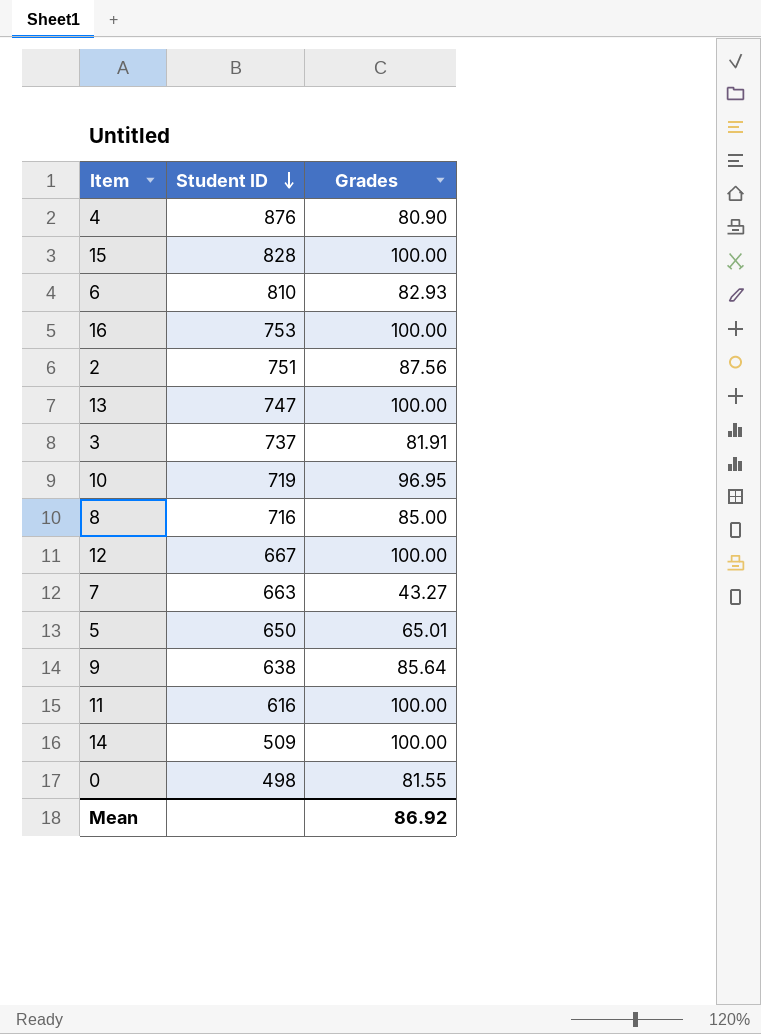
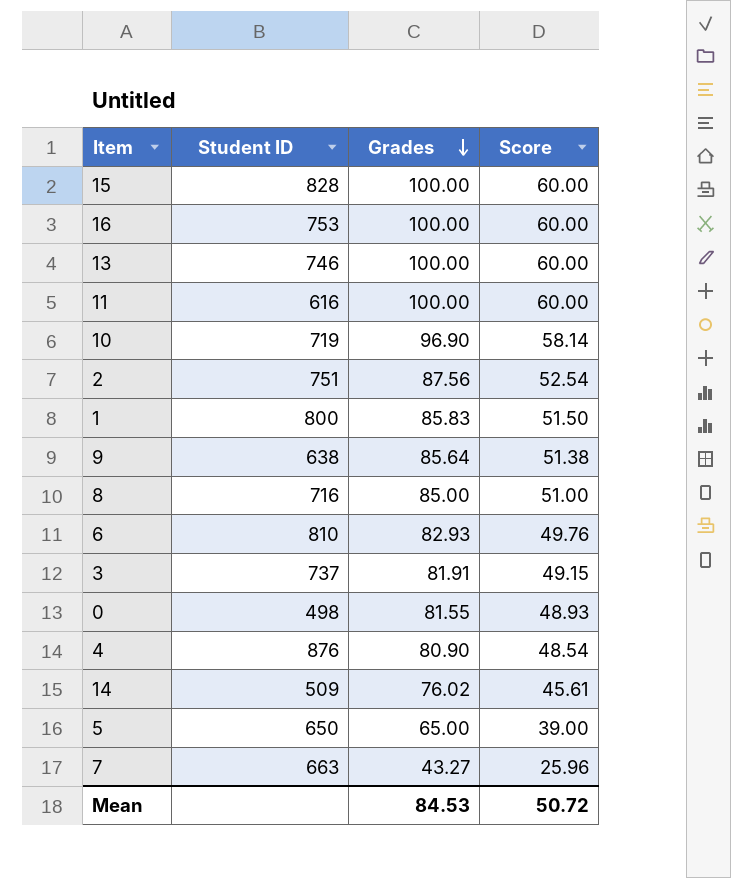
row order: Student ID descending -> Grades descending
column Score | formula: none -> [Grades] * 0.6
row 12: 667 | 100.00 -> none
13 | Student ID: 747 -> 746
10 | Grades: 96.95 -> 96.90
row 1: none -> 800 | 85.83 | 51.50
14 | Grades: 100.00 -> 76.02
5 | Grades: 65.01 -> 65.00
Mean | Grades: 86.92 -> 84.53

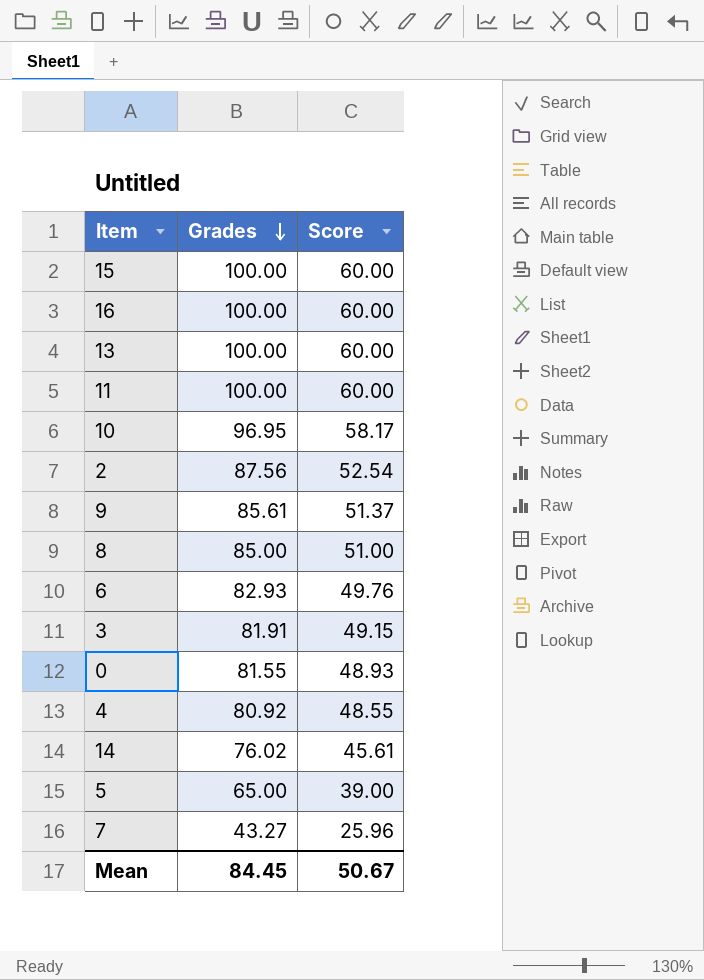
column Student ID | position: 2 -> none
row 1: 800 | 85.83 | 51.50 -> none
10 | Grades: 96.90 -> 96.95
10 | Score: 58.14 -> 58.17
9 | Grades: 85.64 -> 85.61
9 | Score: 51.38 -> 51.37
4 | Grades: 80.90 -> 80.92
4 | Score: 48.54 -> 48.55
Mean | Grades: 84.53 -> 84.45
Mean | Score: 50.72 -> 50.67

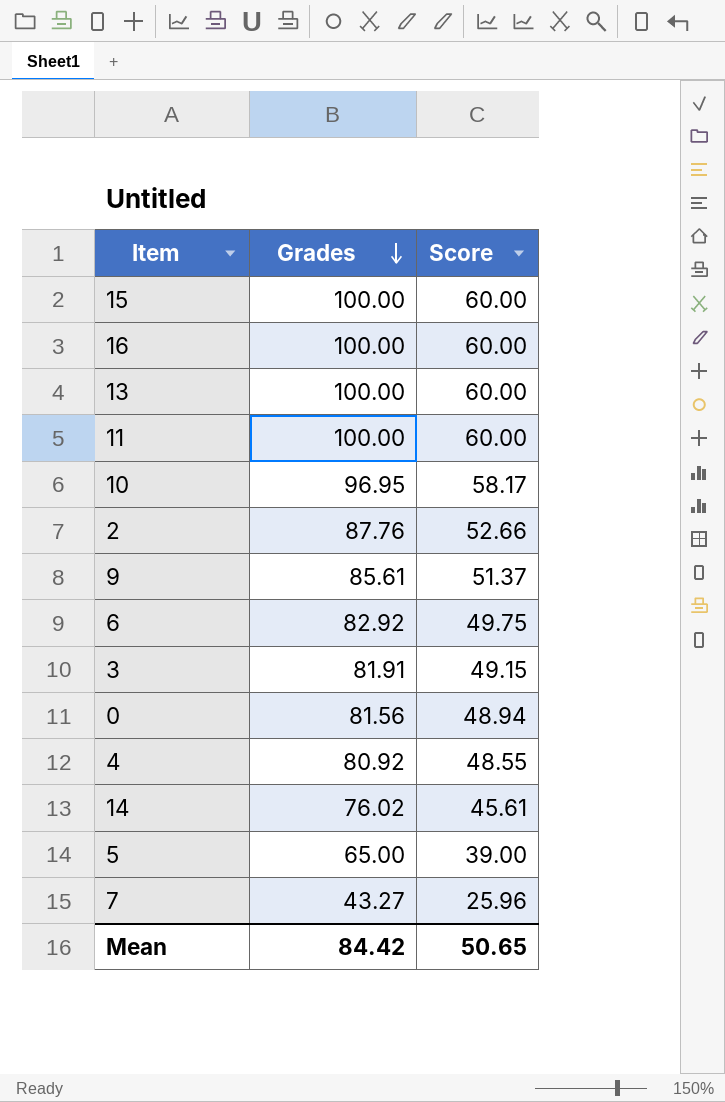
row 8: 85.00 | 51.00 -> none
2 | Grades: 87.56 -> 87.76
2 | Score: 52.54 -> 52.66
6 | Grades: 82.93 -> 82.92
6 | Score: 49.76 -> 49.75
0 | Grades: 81.55 -> 81.56
0 | Score: 48.93 -> 48.94
Mean | Grades: 84.45 -> 84.42
Mean | Score: 50.67 -> 50.65

